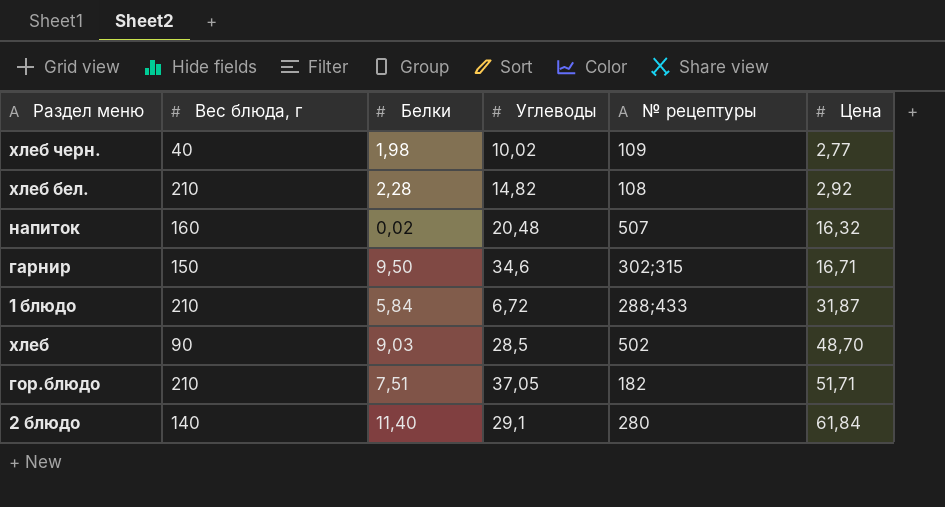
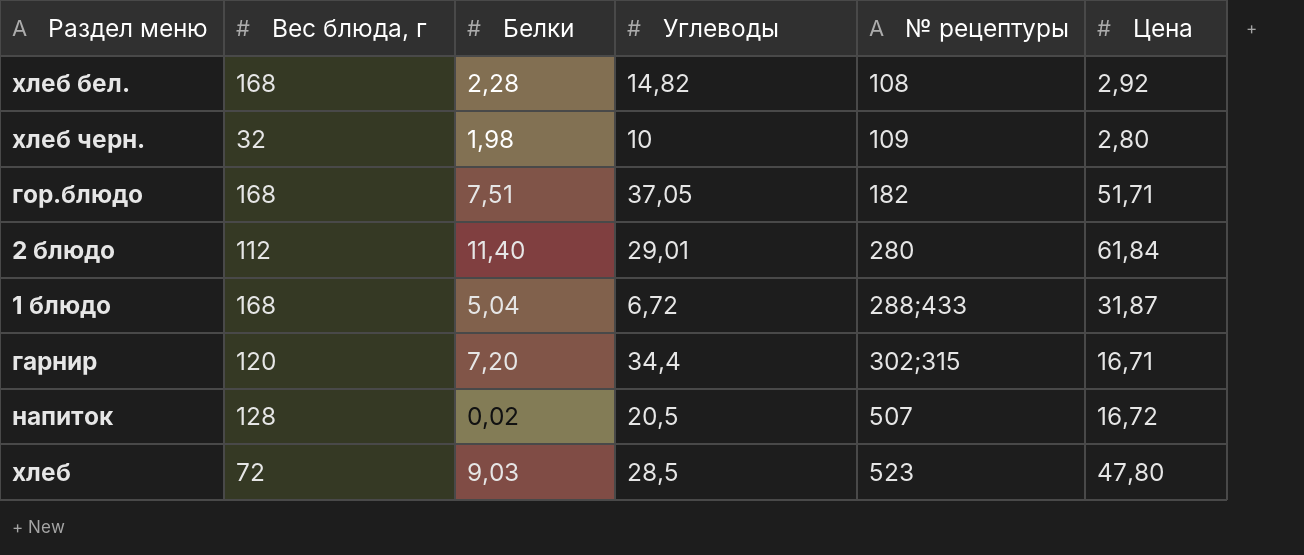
row order: Цена ascending -> № рецептуры ascending
хлеб бел. | Вес блюда, г: 210 -> 168
хлеб черн. | Вес блюда, г: 40 -> 32
хлеб черн. | Углеводы: 10,02 -> 10
хлеб черн. | Цена: 2,77 -> 2,80
гор.блюдо | Вес блюда, г: 210 -> 168
2 блюдо | Вес блюда, г: 140 -> 112
2 блюдо | Углеводы: 29,1 -> 29,01
1 блюдо | Вес блюда, г: 210 -> 168
1 блюдо | Белки: 5,84 -> 5,04
гарнир | Вес блюда, г: 150 -> 120
гарнир | Белки: 9,50 -> 7,20
гарнир | Углеводы: 34,6 -> 34,4
напиток | Вес блюда, г: 160 -> 128
напиток | Углеводы: 20,48 -> 20,5
напиток | Цена: 16,32 -> 16,72
хлеб | Вес блюда, г: 90 -> 72
хлеб | № рецептуры: 502 -> 523
хлеб | Цена: 48,70 -> 47,80

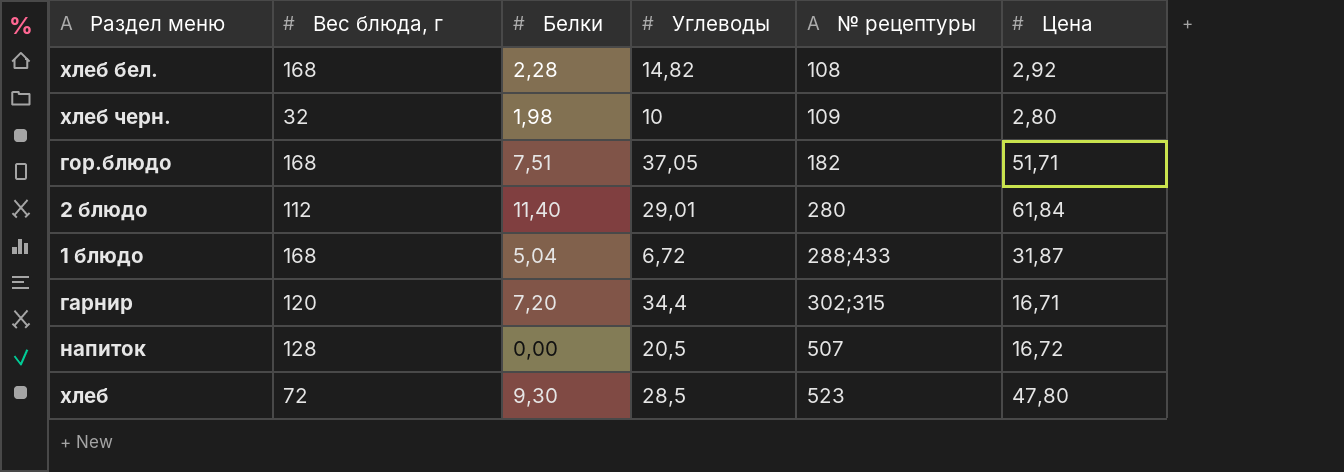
напиток | Белки: 0,02 -> 0,00
хлеб | Белки: 9,03 -> 9,30

